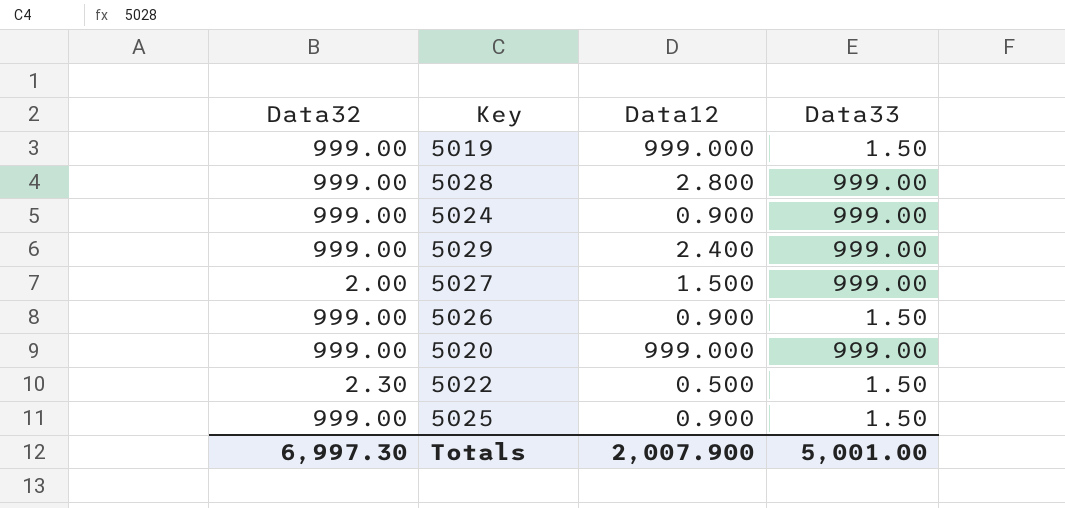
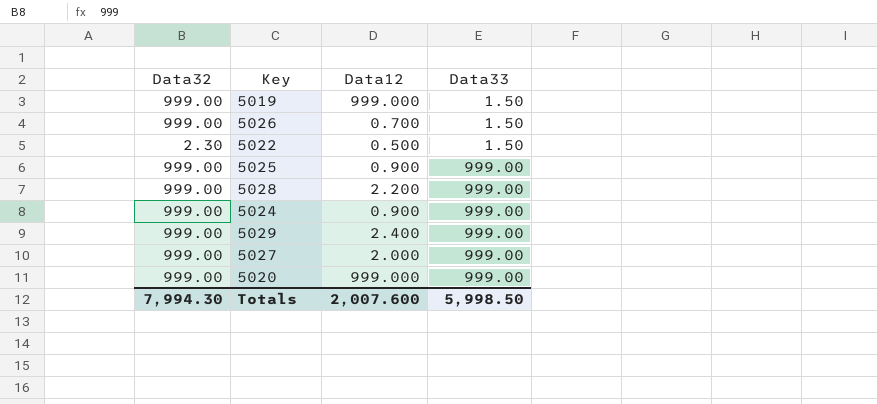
row order: none -> Data33 ascending
5026 | Data12: 0.900 -> 0.700
5025 | Data33: 1.50 -> 999.00
5028 | Data12: 2.800 -> 2.200
5027 | Data32: 2.00 -> 999.00
5027 | Data12: 1.500 -> 2.000
Totals | Data32: 6,997.30 -> 7,994.30
Totals | Data12: 2,007.900 -> 2,007.600
Totals | Data33: 5,001.00 -> 5,998.50

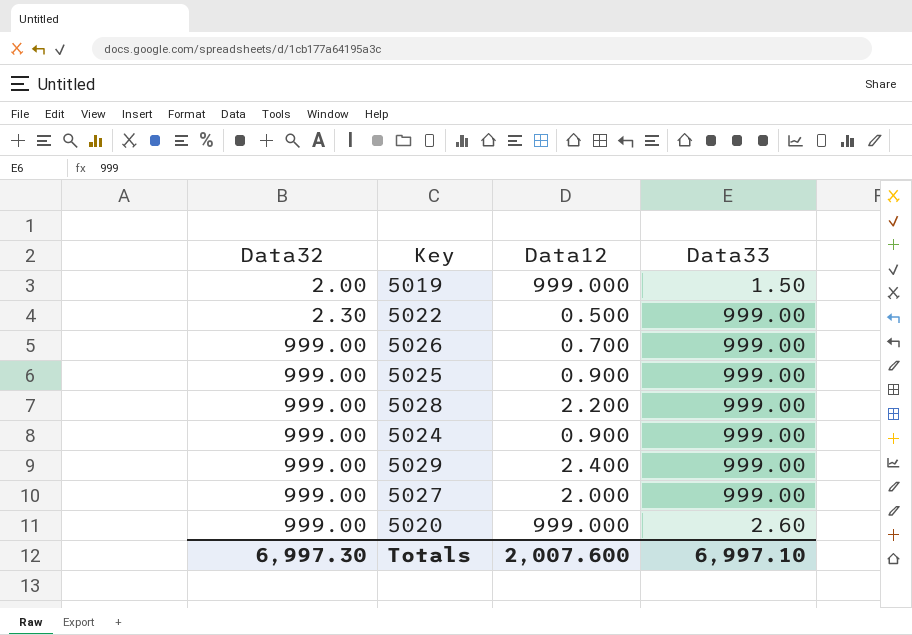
row order: Data33 ascending -> Data32 ascending
5019 | Data32: 999.00 -> 2.00
5022 | Data33: 1.50 -> 999.00
5026 | Data33: 1.50 -> 999.00
5020 | Data33: 999.00 -> 2.60
Totals | Data32: 7,994.30 -> 6,997.30
Totals | Data33: 5,998.50 -> 6,997.10

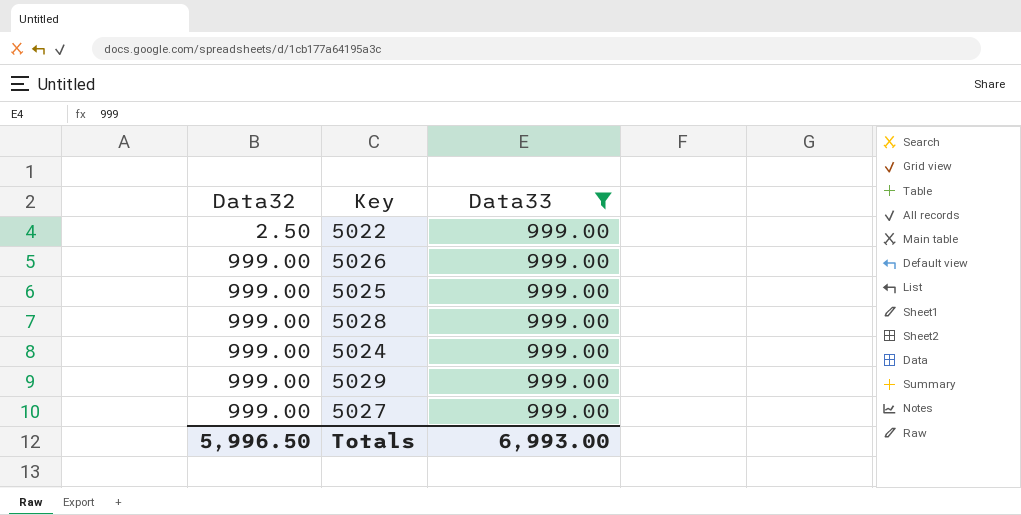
filter: none -> Data33 = 999.00
column Data12 | position: 3 -> none
5022 | Data32: 2.30 -> 2.50
Totals | Data32: 6,997.30 -> 5,996.50
Totals | Data33: 6,997.10 -> 6,993.00

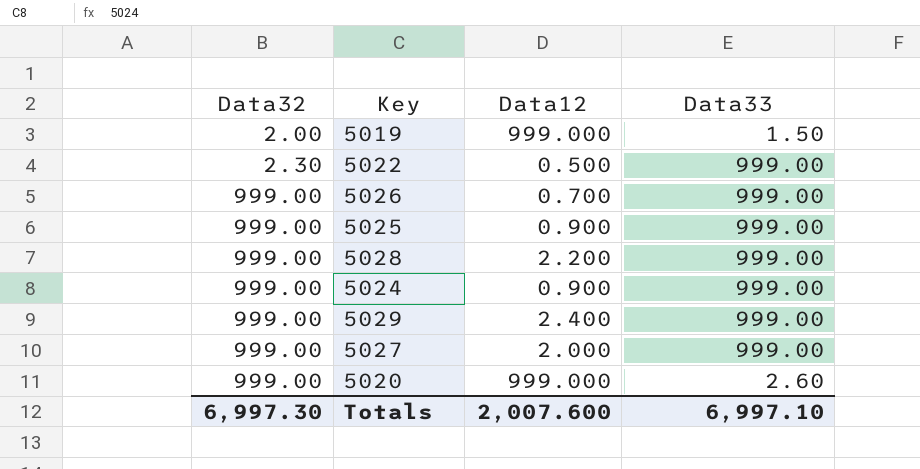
filter: Data33 = 999.00 -> none
column Data12 | position: none -> 3
5022 | Data32: 2.50 -> 2.30
Totals | Data32: 5,996.50 -> 6,997.30
Totals | Data33: 6,993.00 -> 6,997.10

